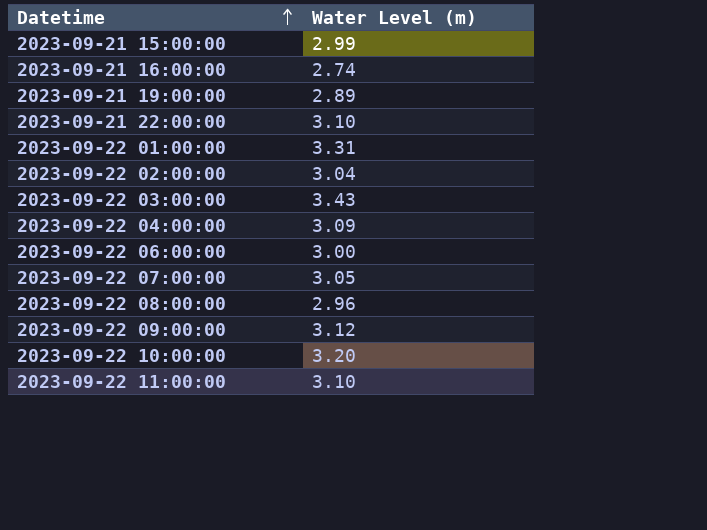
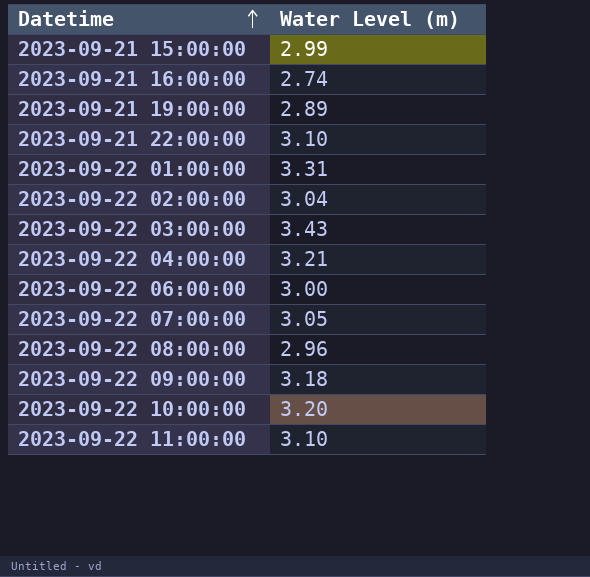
2023-09-22 04:00:00 | Water Level (m): 3.09 -> 3.21
2023-09-22 09:00:00 | Water Level (m): 3.12 -> 3.18

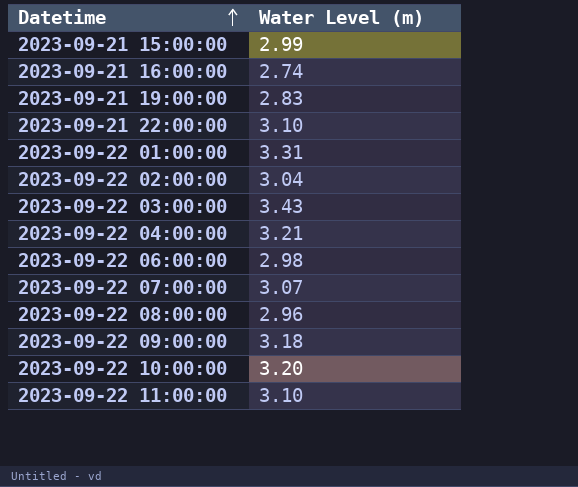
2023-09-21 19:00:00 | Water Level (m): 2.89 -> 2.83
2023-09-22 06:00:00 | Water Level (m): 3.00 -> 2.98
2023-09-22 07:00:00 | Water Level (m): 3.05 -> 3.07

